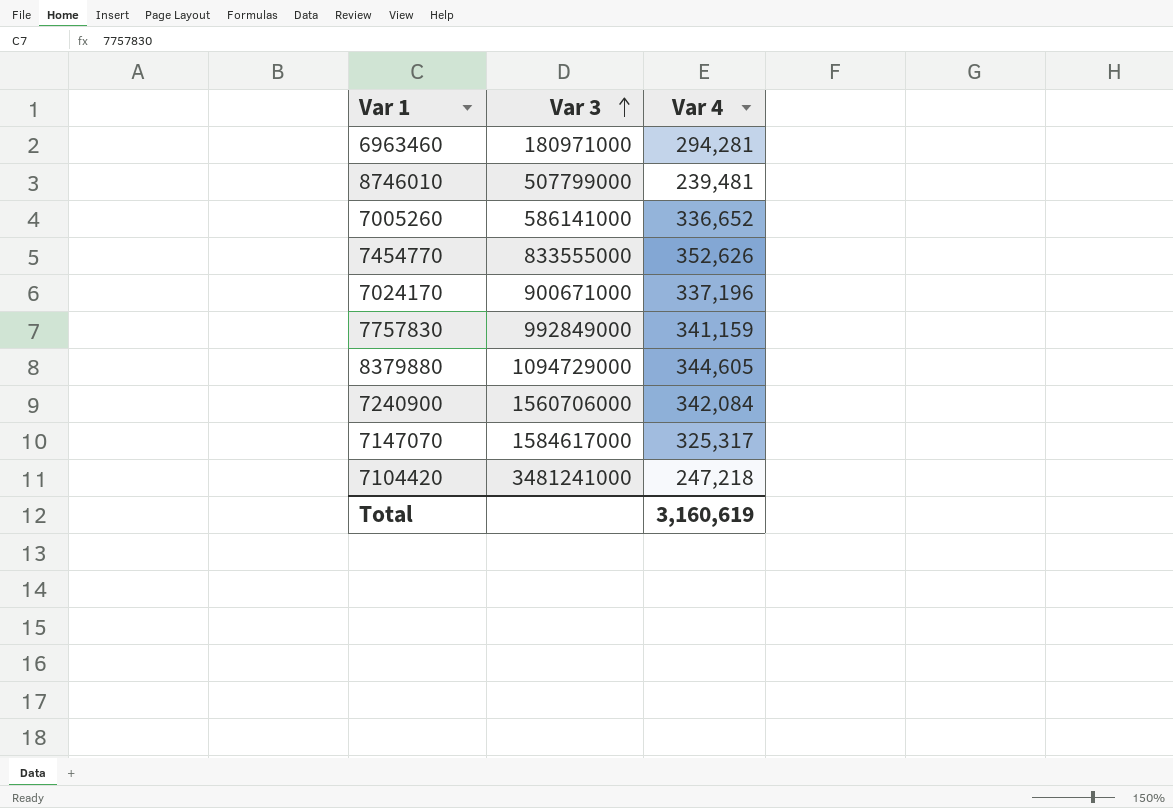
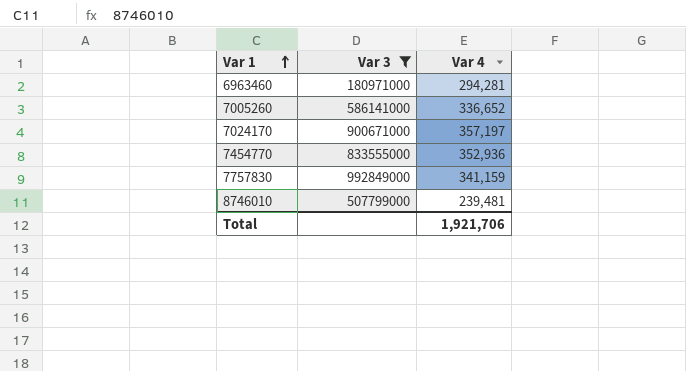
filter: none -> Var 3 <= 992849000
row order: Var 3 ascending -> Var 1 ascending
7024170 | Var 4: 337,196 -> 357,197
7454770 | Var 4: 352,626 -> 352,936
Total | Var 4: 3,160,619 -> 1,921,706

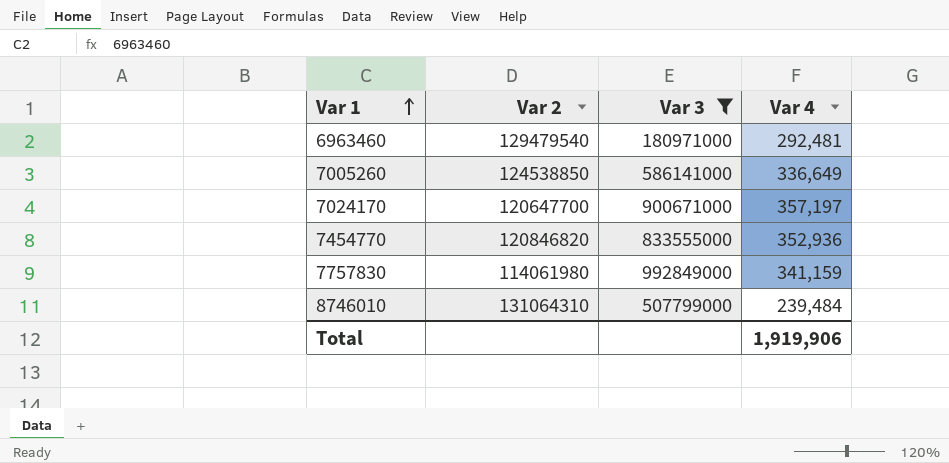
column Var 2 | position: none -> 2
6963460 | Var 4: 294,281 -> 292,481
7005260 | Var 4: 336,652 -> 336,649
8746010 | Var 4: 239,481 -> 239,484
Total | Var 4: 1,921,706 -> 1,919,906

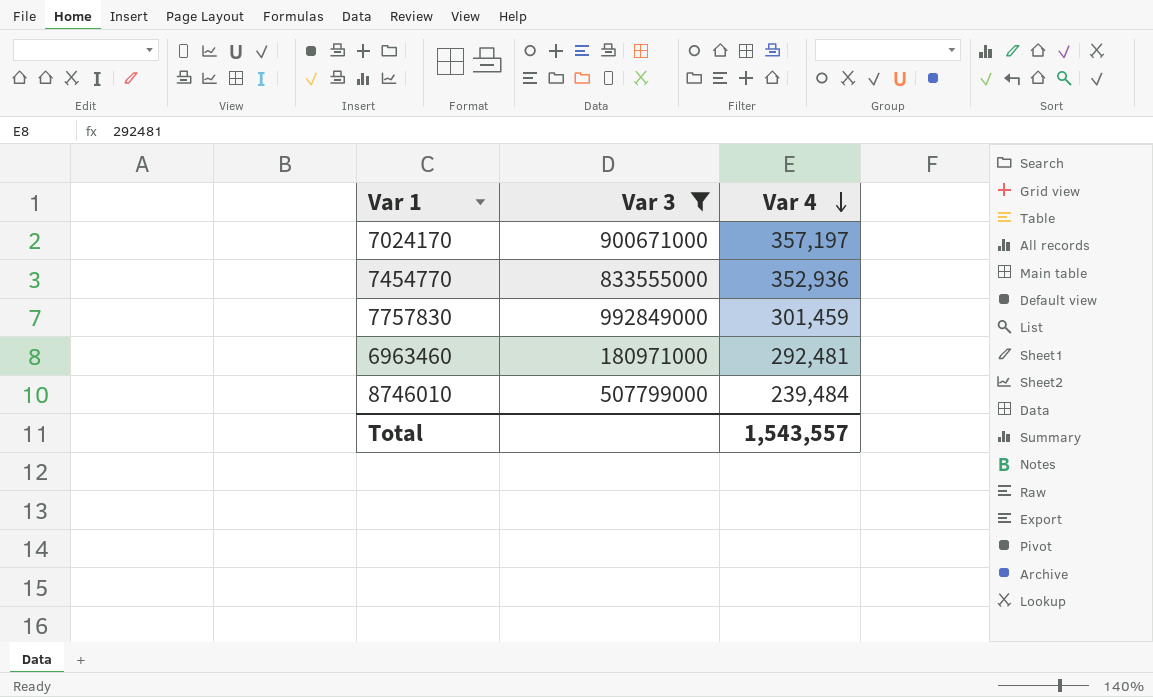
row order: Var 1 ascending -> Var 4 descending
column Var 2 | position: 2 -> none
row 7005260: 124538850 | 586141000 | 336,649 -> none
7757830 | Var 4: 341,159 -> 301,459
Total | Var 4: 1,919,906 -> 1,543,557

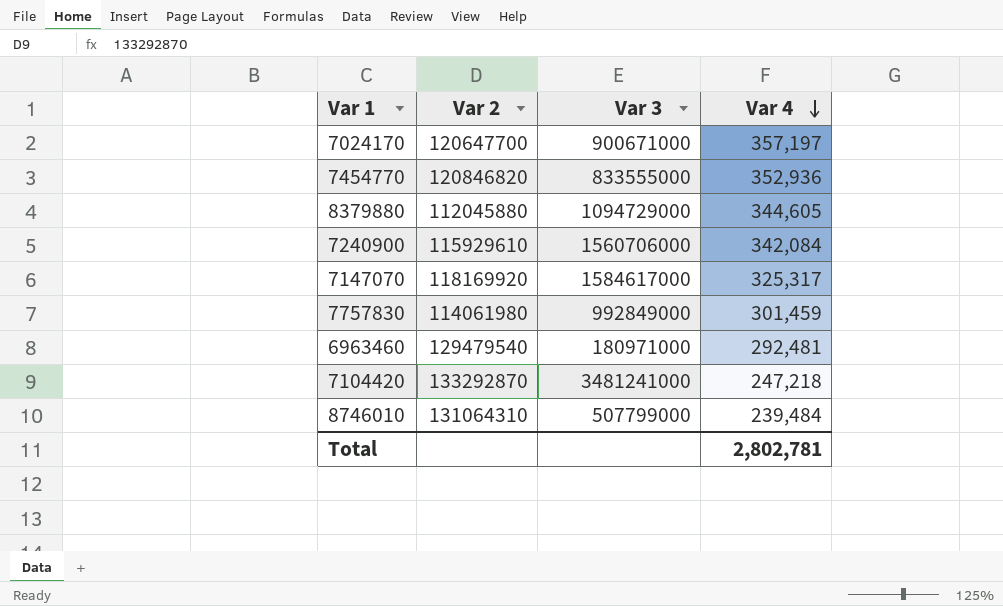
filter: Var 3 <= 992849000 -> none
column Var 2 | position: none -> 2
Total | Var 4: 1,543,557 -> 2,802,781

